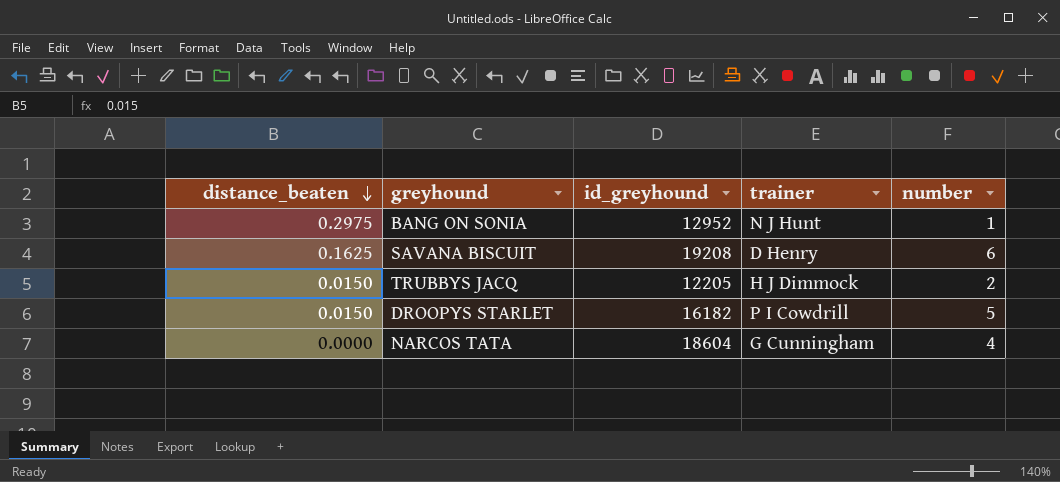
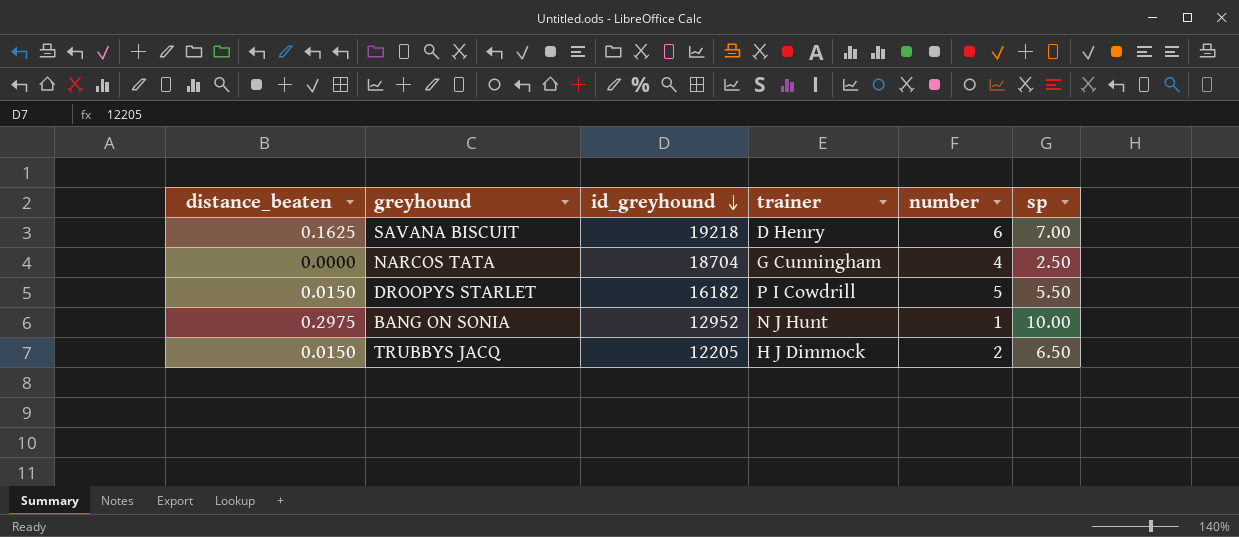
row order: distance_beaten descending -> id_greyhound descending
column sp | position: none -> 6
SAVANA BISCUIT | id_greyhound: 19208 -> 19218
NARCOS TATA | id_greyhound: 18604 -> 18704

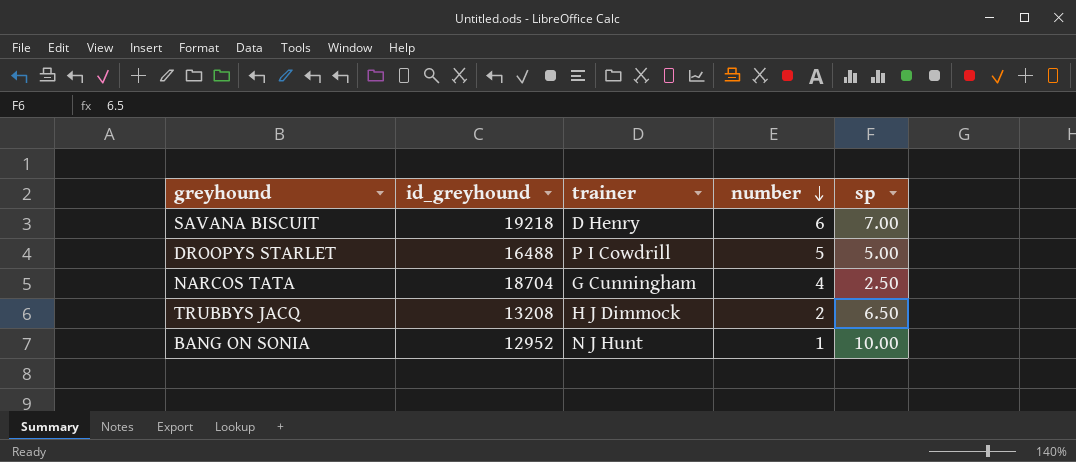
row order: id_greyhound descending -> number descending
column distance_beaten | position: 1 -> none
DROOPYS STARLET | id_greyhound: 16182 -> 16488
DROOPYS STARLET | sp: 5.50 -> 5.00
TRUBBYS JACQ | id_greyhound: 12205 -> 13208

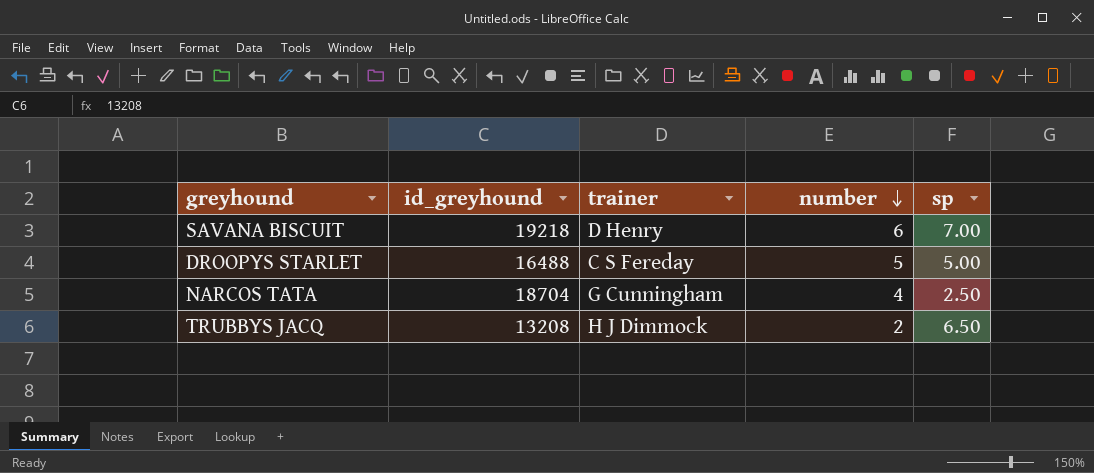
row BANG ON SONIA: 12952 | N J Hunt | 1 | 10.00 -> none
DROOPYS STARLET | trainer: P I Cowdrill -> C S Fereday

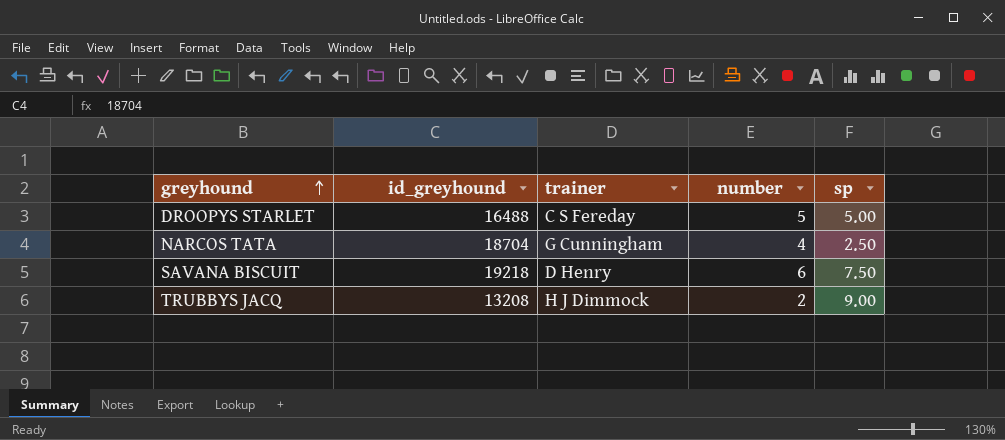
row order: number descending -> greyhound ascending
SAVANA BISCUIT | sp: 7.00 -> 7.50
TRUBBYS JACQ | sp: 6.50 -> 9.00

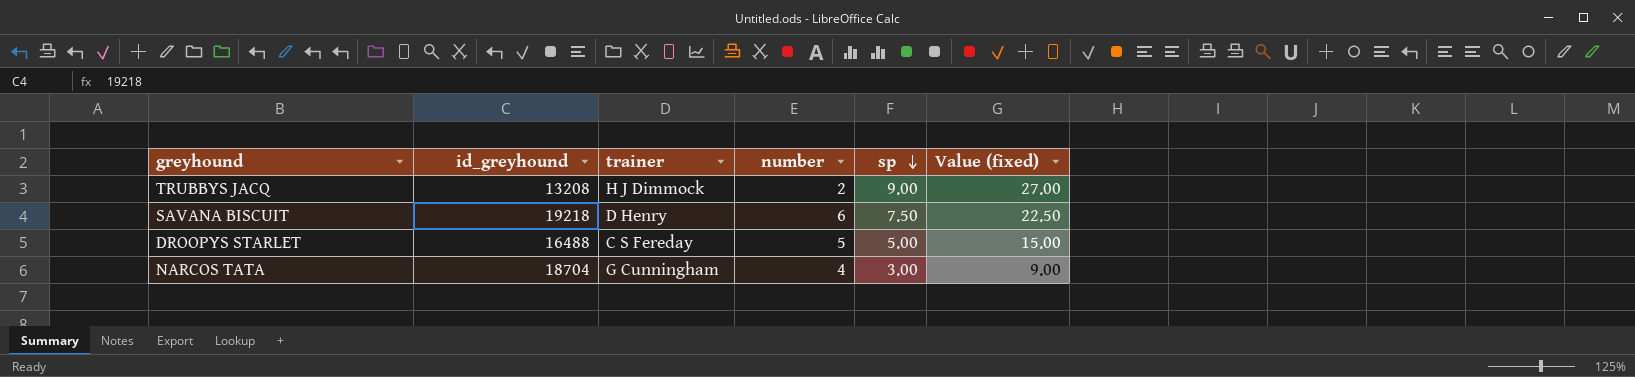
row order: greyhound ascending -> sp descending
column Value (fixed) | formula: none -> [sp] * 3
NARCOS TATA | sp: 2.50 -> 3.00

